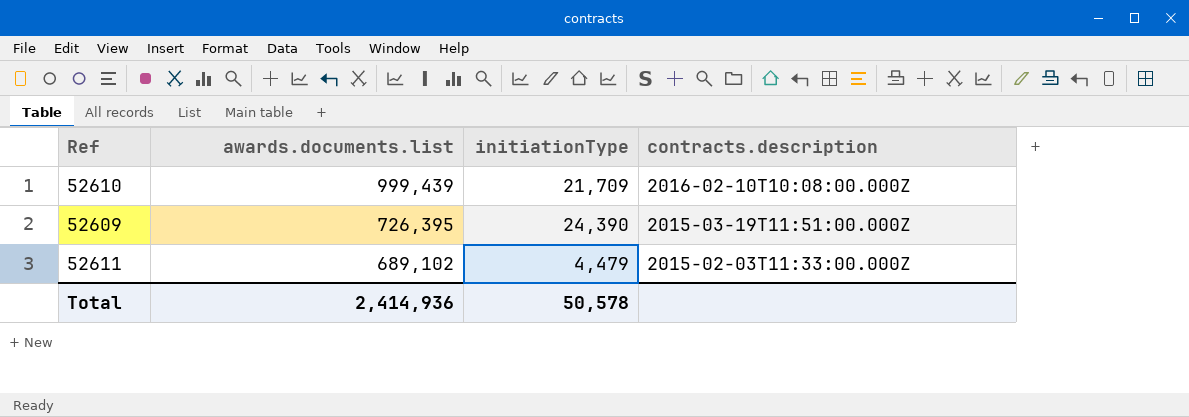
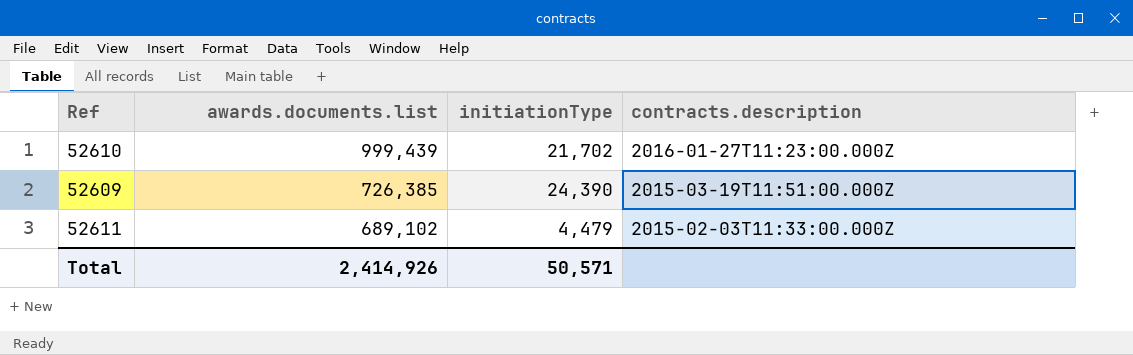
52610 | initiationType: 21,709 -> 21,702
52610 | contracts.description: 2016-02-10T10:08:00.000Z -> 2016-01-27T11:23:00.000Z
52609 | awards.documents.list: 726,395 -> 726,385
Total | awards.documents.list: 2,414,936 -> 2,414,926
Total | initiationType: 50,578 -> 50,571

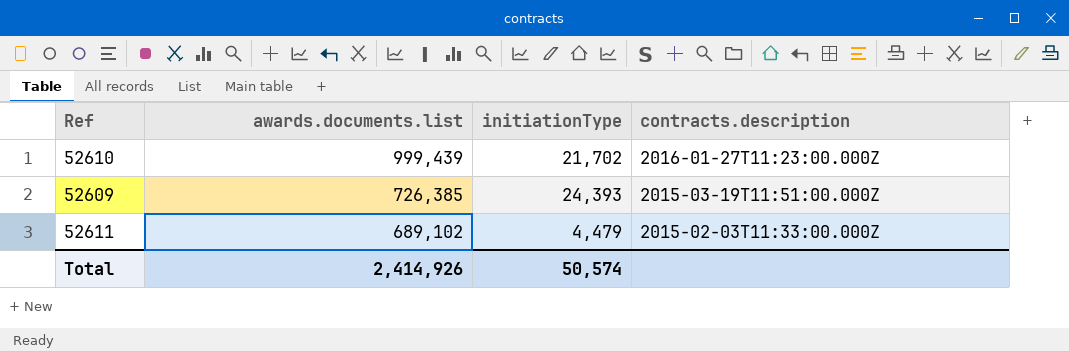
52609 | initiationType: 24,390 -> 24,393
Total | initiationType: 50,571 -> 50,574

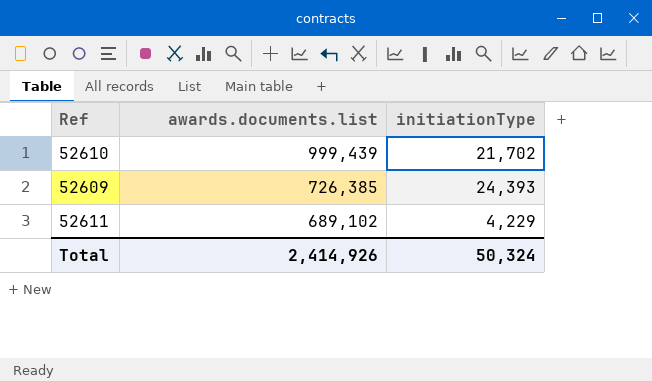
column contracts.description | position: 4 -> none
52611 | initiationType: 4,479 -> 4,229
Total | initiationType: 50,574 -> 50,324

